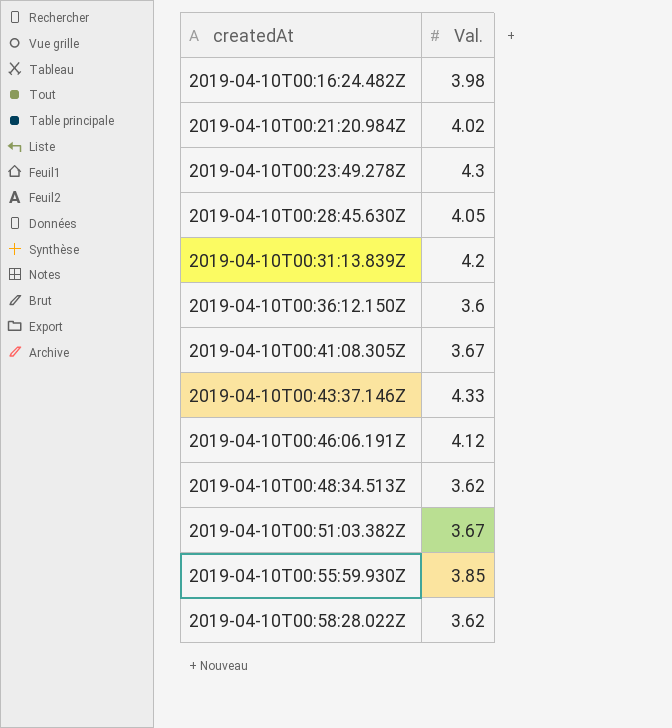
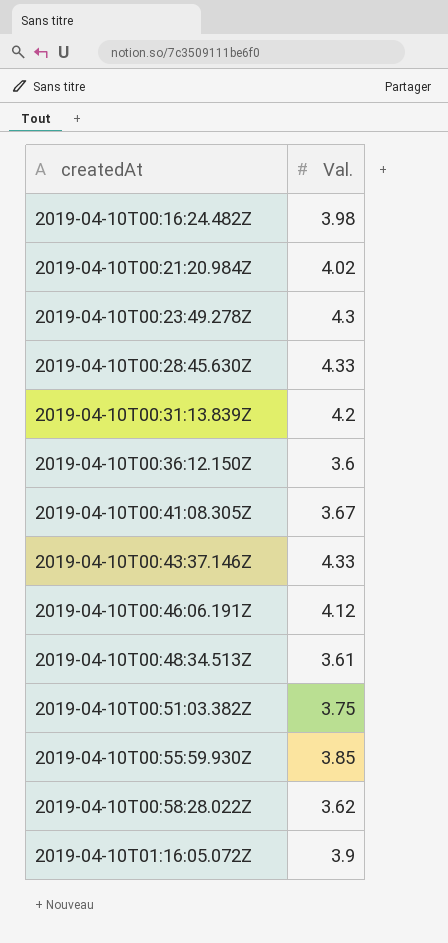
2019-04-10T00:28:45.630Z | Val.: 4.05 -> 4.33
2019-04-10T00:48:34.513Z | Val.: 3.62 -> 3.61
2019-04-10T00:51:03.382Z | Val.: 3.67 -> 3.75
row 2019-04-10T01:16:05.072Z: none -> 3.9

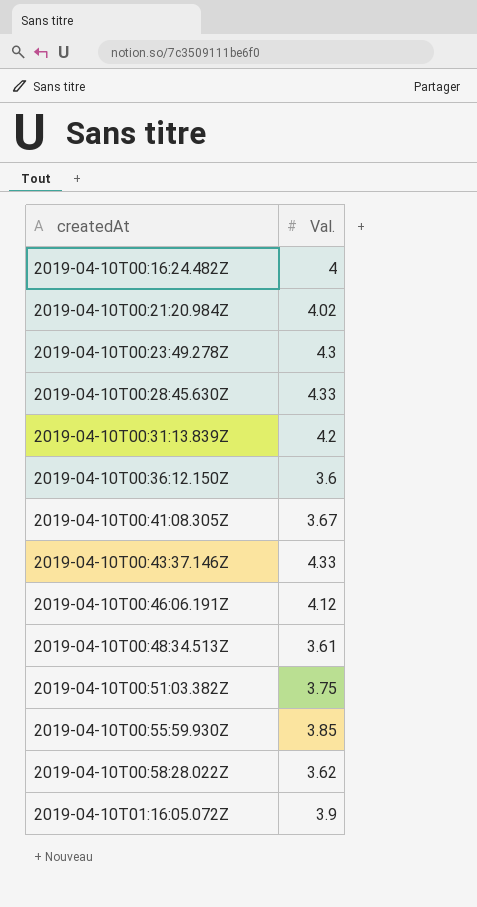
2019-04-10T00:16:24.482Z | Val.: 3.98 -> 4

